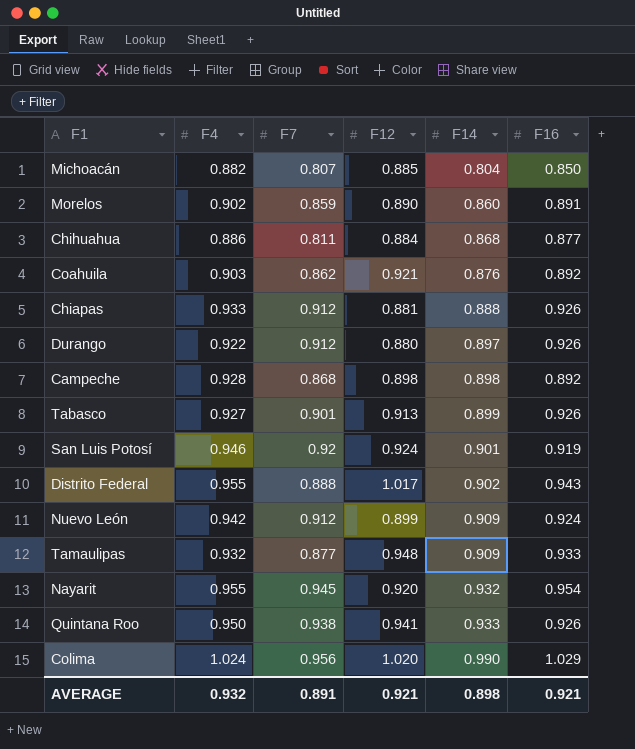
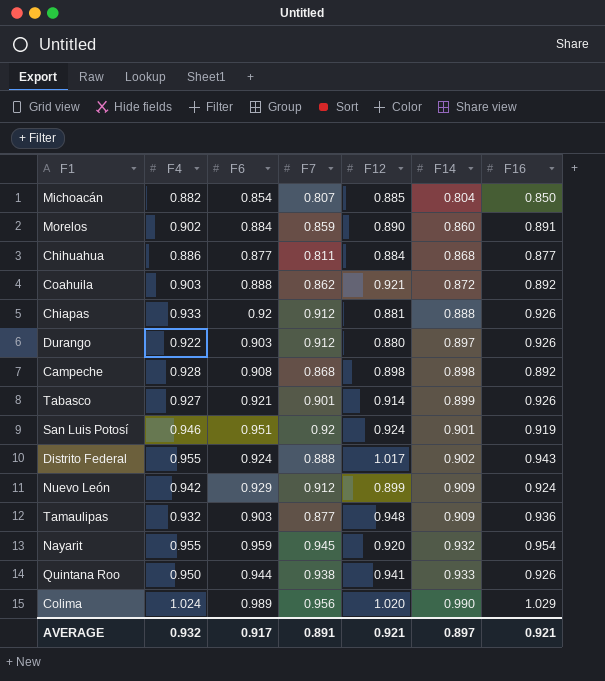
column F6 | position: none -> 3
Coahuila | F14: 0.876 -> 0.872
Tabasco | F12: 0.913 -> 0.914
Tamaulipas | F16: 0.933 -> 0.936
AVERAGE | F14: 0.898 -> 0.897

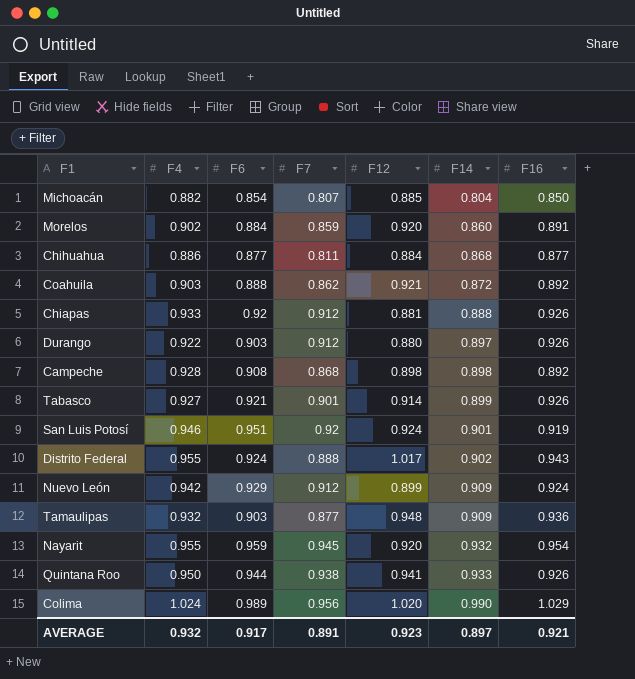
Morelos | F12: 0.890 -> 0.920
AVERAGE | F12: 0.921 -> 0.923

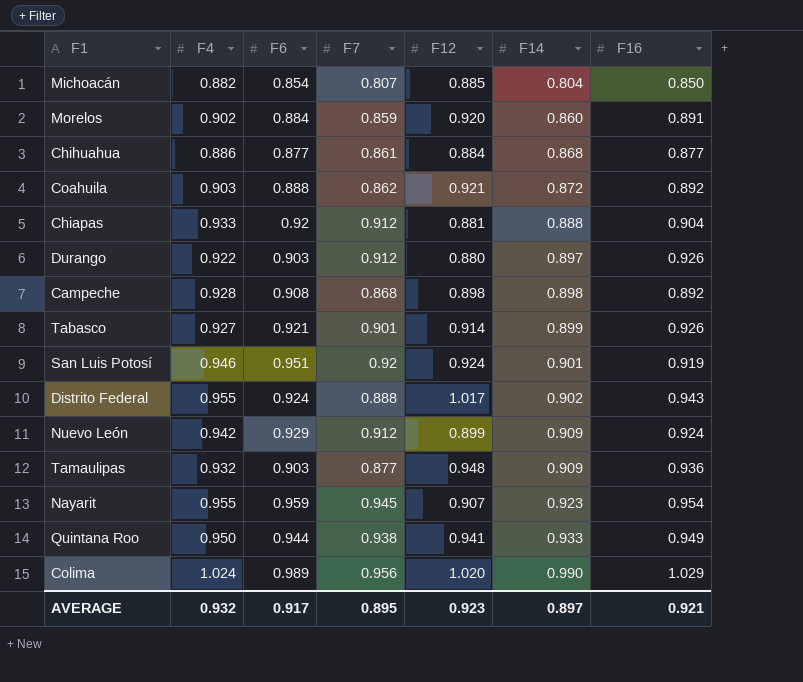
Chihuahua | F7: 0.811 -> 0.861
Chiapas | F16: 0.926 -> 0.904
Nayarit | F12: 0.920 -> 0.907
Nayarit | F14: 0.932 -> 0.923
Quintana Roo | F16: 0.926 -> 0.949
AVERAGE | F7: 0.891 -> 0.895

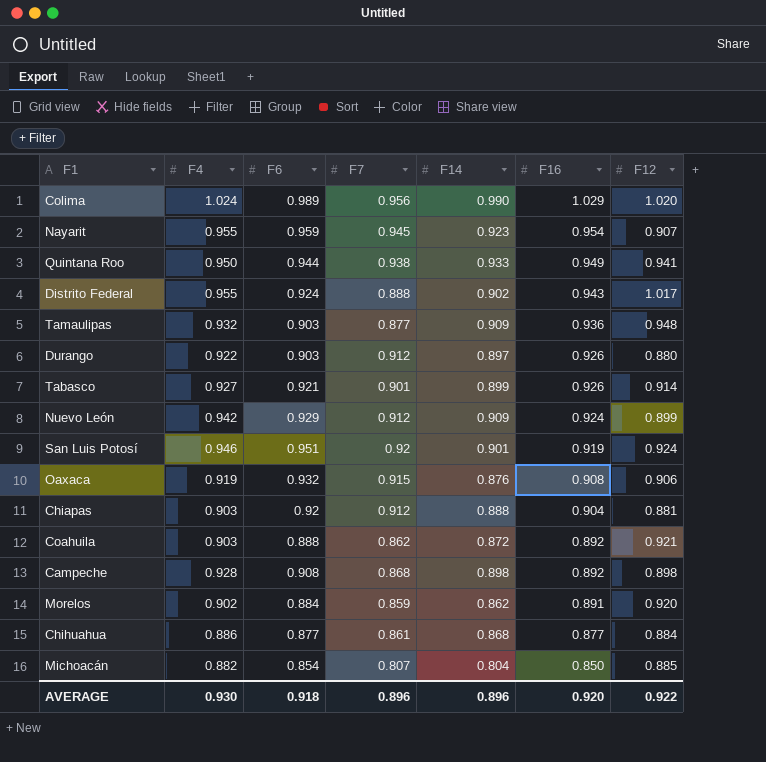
row order: F14 ascending -> F16 descending
column F12 | position: 5 -> 7
row Oaxaca: none -> 0.919 | 0.932 | 0.915 | 0.876 | 0.908 | 0.906
Chiapas | F4: 0.933 -> 0.903
Morelos | F14: 0.860 -> 0.862
AVERAGE | F4: 0.932 -> 0.930
AVERAGE | F6: 0.917 -> 0.918
AVERAGE | F7: 0.895 -> 0.896
AVERAGE | F14: 0.897 -> 0.896
AVERAGE | F16: 0.921 -> 0.920
AVERAGE | F12: 0.923 -> 0.922

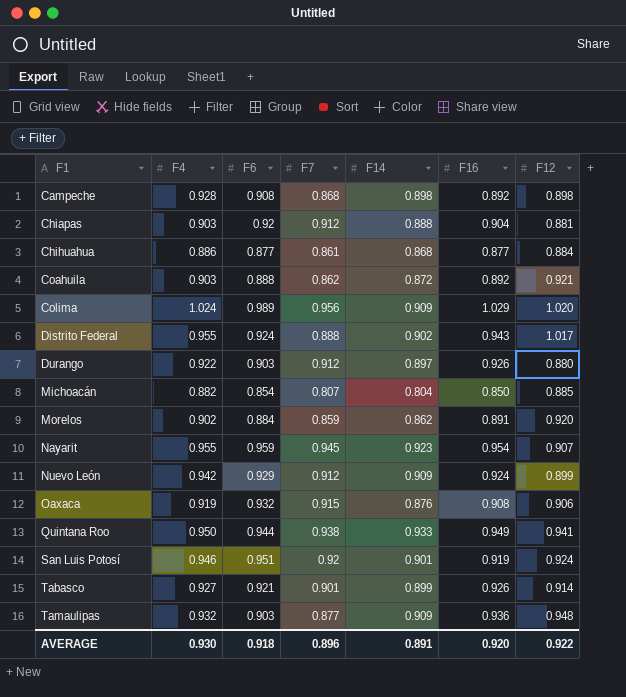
row order: F16 descending -> F1 ascending
Colima | F14: 0.990 -> 0.909
AVERAGE | F14: 0.896 -> 0.891

